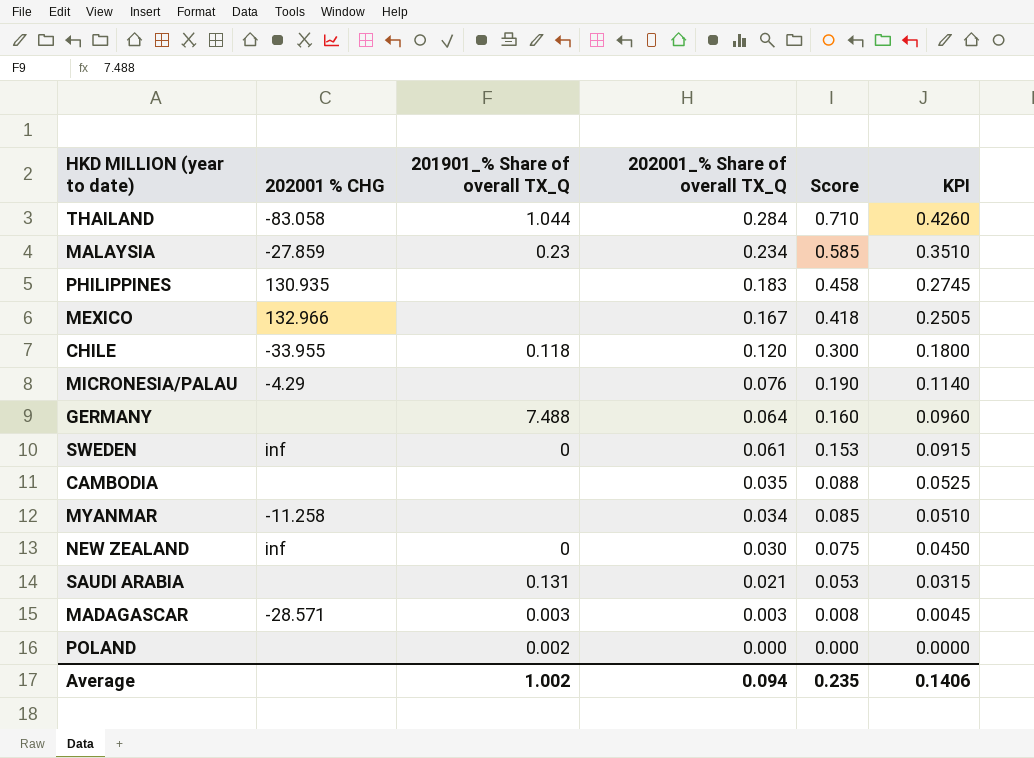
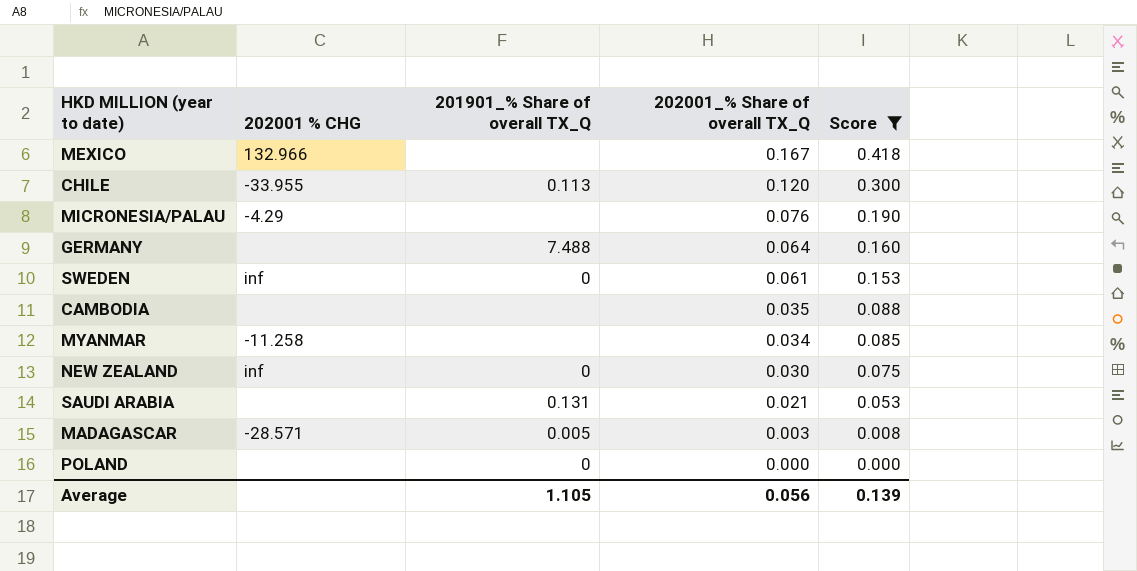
filter: none -> Score <= 0.418
column KPI | formula: [202001_% Share of overall TX_Q] * 1.5 -> none
CHILE | 201901_% Share of overall TX_Q: 0.118 -> 0.113
MADAGASCAR | 201901_% Share of overall TX_Q: 0.003 -> 0.005
POLAND | 201901_% Share of overall TX_Q: 0.002 -> 0
Average | 201901_% Share of overall TX_Q: 1.002 -> 1.105
Average | 202001_% Share of overall TX_Q: 0.094 -> 0.056
Average | Score: 0.235 -> 0.139

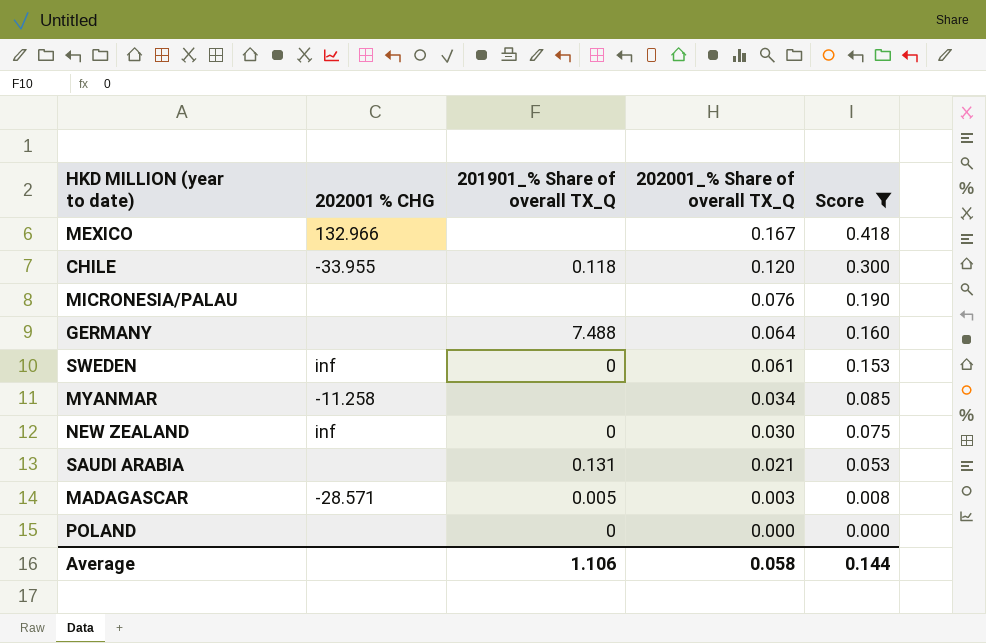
row CAMBODIA: none | none | 0.035 | 0.088 -> none
CHILE | 201901_% Share of overall TX_Q: 0.113 -> 0.118
MICRONESIA/PALAU | 202001 % CHG: -4.29 -> none
Average | 201901_% Share of overall TX_Q: 1.105 -> 1.106
Average | 202001_% Share of overall TX_Q: 0.056 -> 0.058
Average | Score: 0.139 -> 0.144

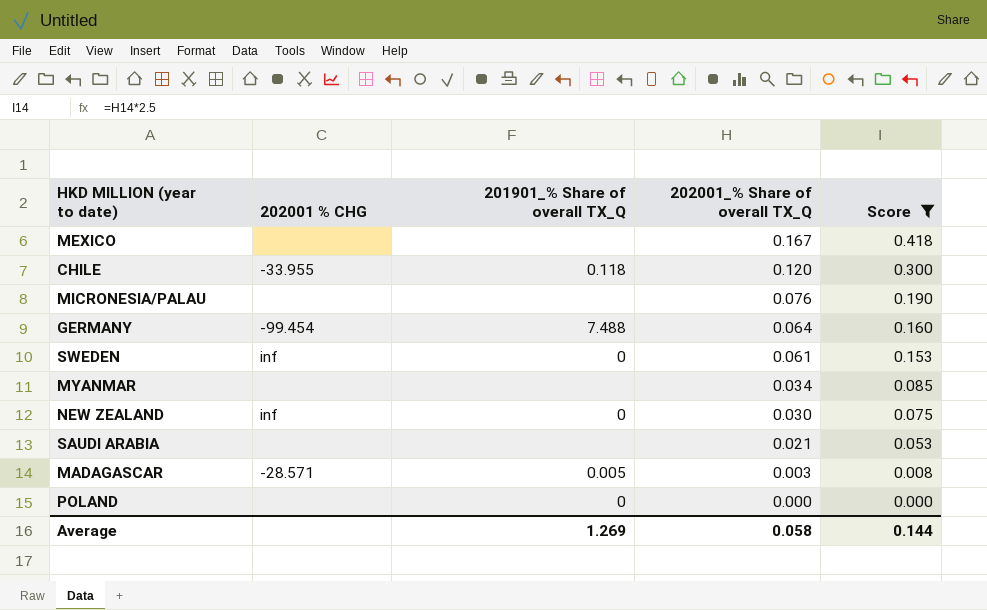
MEXICO | 202001 % CHG: 132.966 -> none
GERMANY | 202001 % CHG: none -> -99.454
MYANMAR | 202001 % CHG: -11.258 -> none
SAUDI ARABIA | 201901_% Share of overall TX_Q: 0.131 -> none
Average | 201901_% Share of overall TX_Q: 1.106 -> 1.269

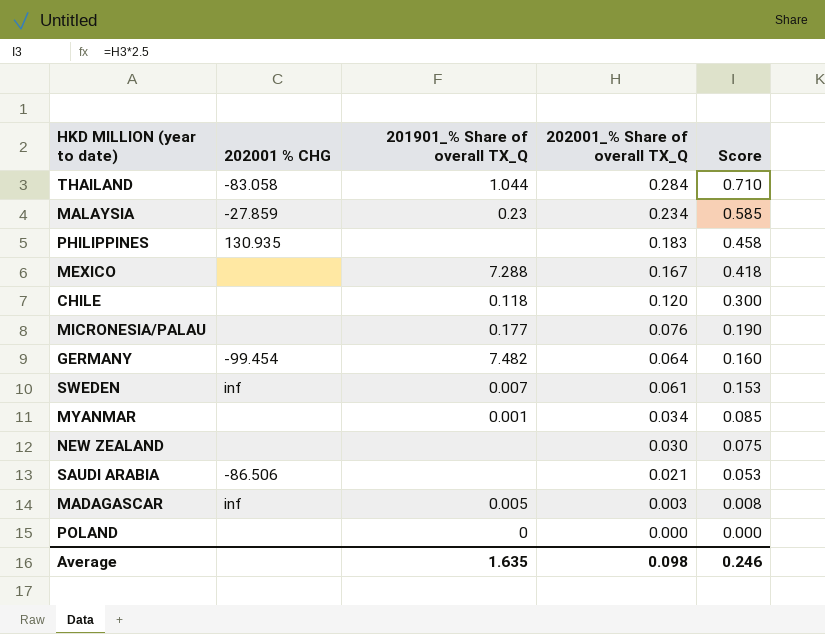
filter: Score <= 0.418 -> none
MEXICO | 201901_% Share of overall TX_Q: none -> 7.288
CHILE | 202001 % CHG: -33.955 -> none
MICRONESIA/PALAU | 201901_% Share of overall TX_Q: none -> 0.177
GERMANY | 201901_% Share of overall TX_Q: 7.488 -> 7.482
SWEDEN | 201901_% Share of overall TX_Q: 0 -> 0.007
MYANMAR | 201901_% Share of overall TX_Q: none -> 0.001
NEW ZEALAND | 202001 % CHG: inf -> none
NEW ZEALAND | 201901_% Share of overall TX_Q: 0 -> none
SAUDI ARABIA | 202001 % CHG: none -> -86.506
MADAGASCAR | 202001 % CHG: -28.571 -> inf
Average | 201901_% Share of overall TX_Q: 1.269 -> 1.635
Average | 202001_% Share of overall TX_Q: 0.058 -> 0.098
Average | Score: 0.144 -> 0.246

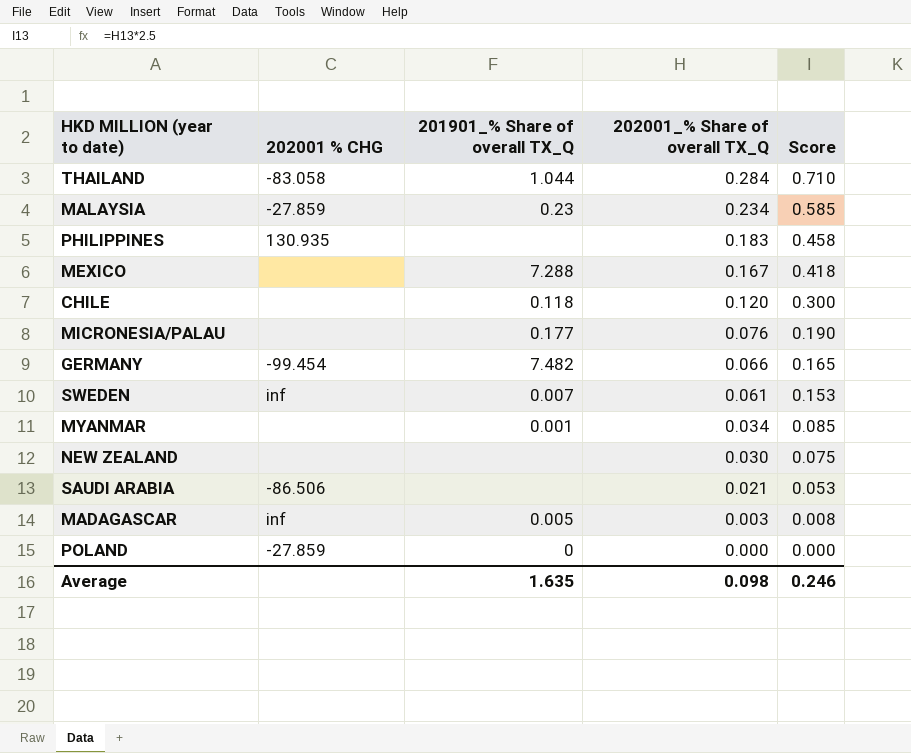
GERMANY | 202001_% Share of overall TX_Q: 0.064 -> 0.066
GERMANY | Score: 0.160 -> 0.165
POLAND | 202001 % CHG: none -> -27.859

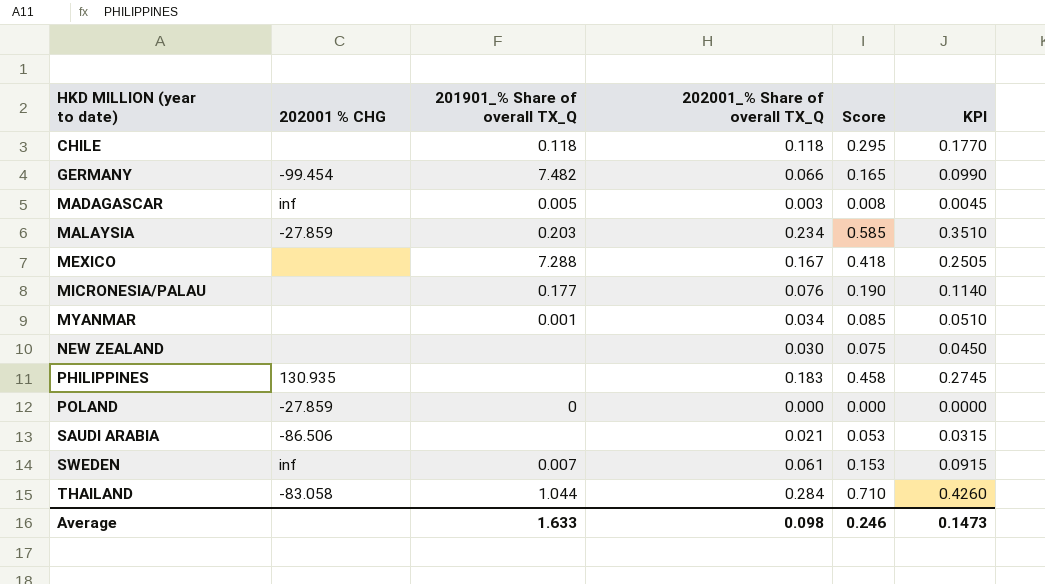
row order: 202001_% Share of overall TX_Q descending -> HKD MILLION (year to date) ascending
column KPI | formula: none -> [202001_% Share of overall TX_Q] * 1.5
CHILE | 202001_% Share of overall TX_Q: 0.120 -> 0.118
CHILE | Score: 0.300 -> 0.295
MALAYSIA | 201901_% Share of overall TX_Q: 0.23 -> 0.203
Average | 201901_% Share of overall TX_Q: 1.635 -> 1.633

